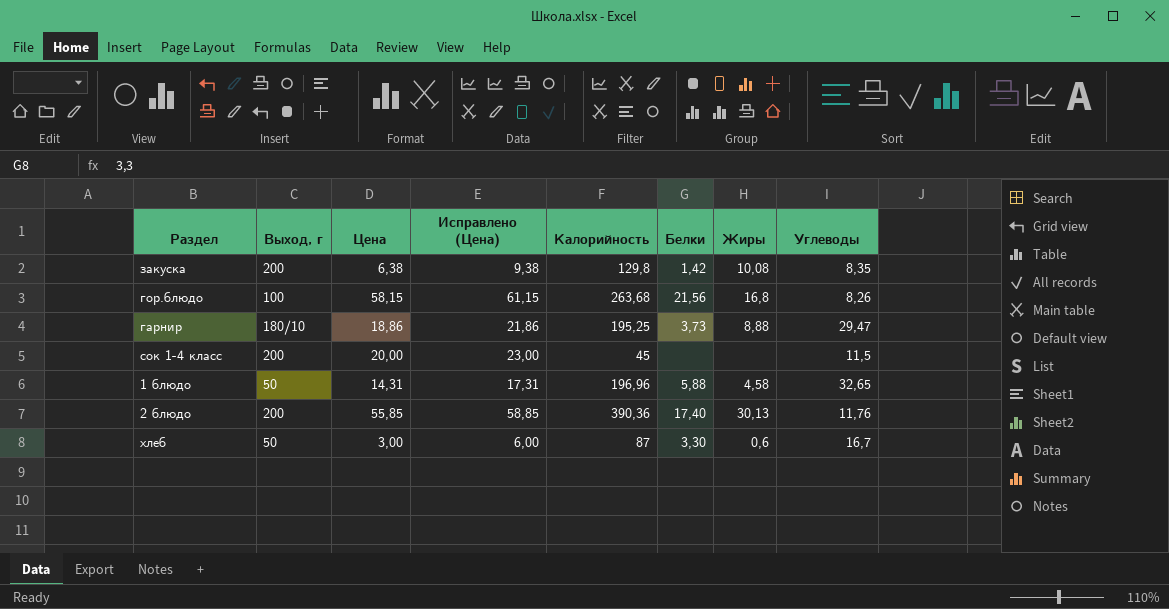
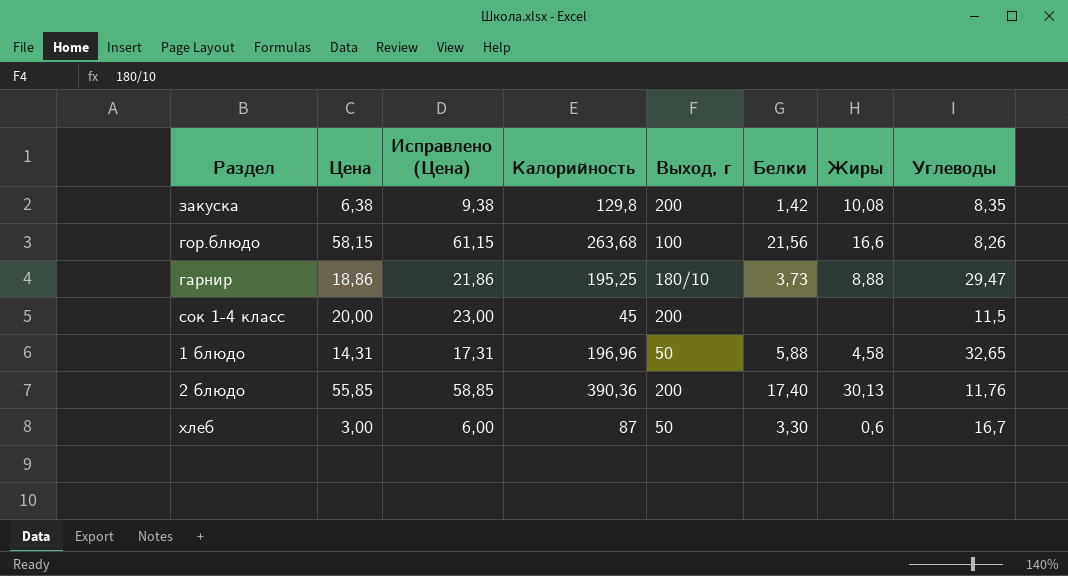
column Выход, г | position: 2 -> 5
гор.блюдо | Жиры: 16,8 -> 16,6

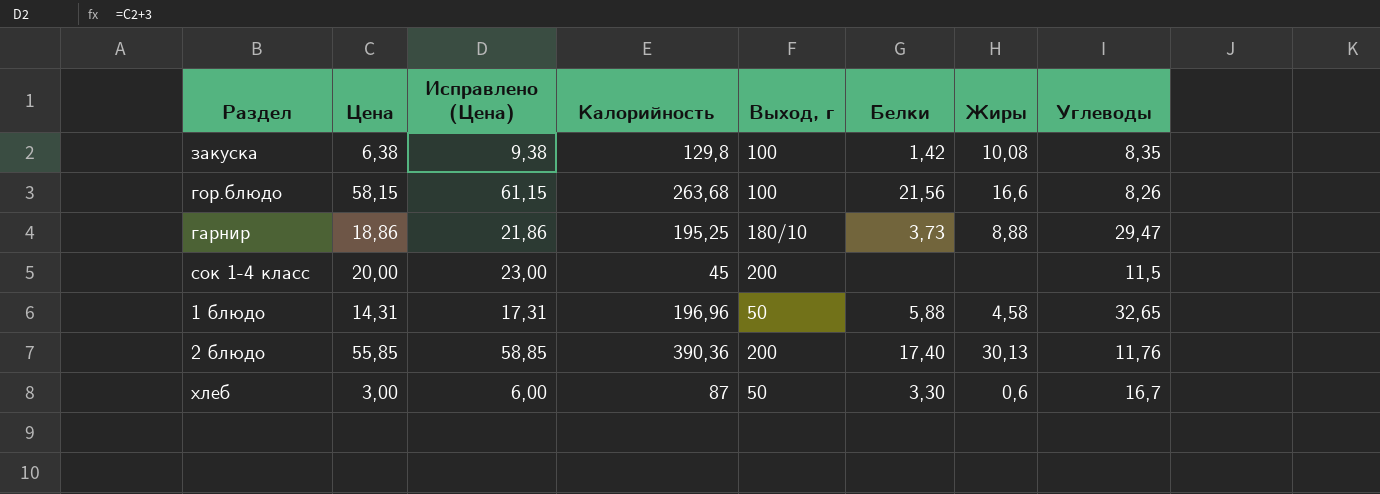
закуска | Выход, г: 200 -> 100

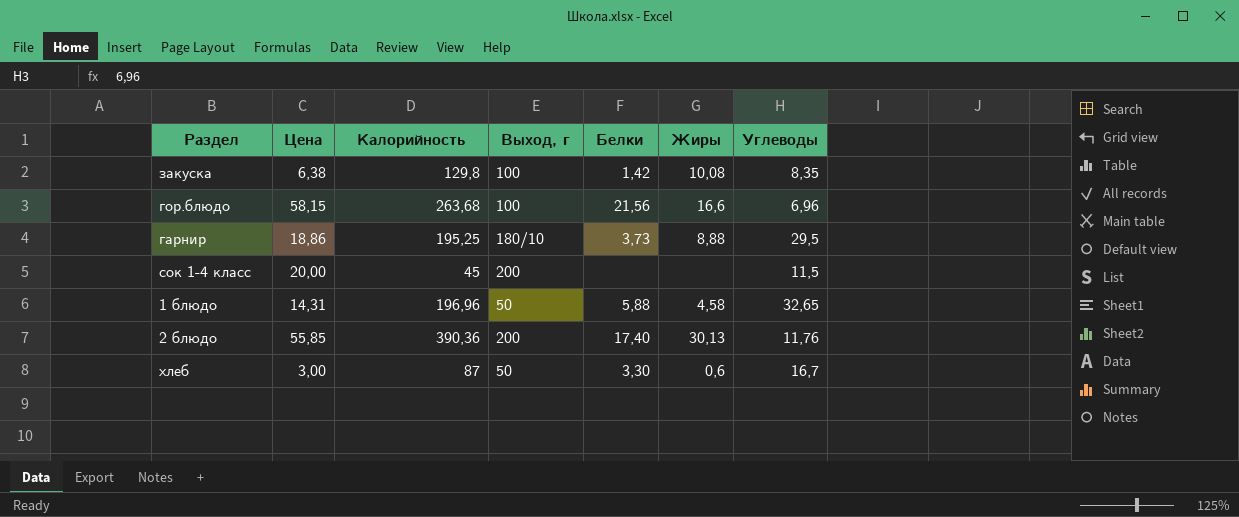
column Исправлено (Цена) | formula: [Цена] + 3 -> none
гор.блюдо | Углеводы: 8,26 -> 6,96
гарнир | Углеводы: 29,47 -> 29,5

